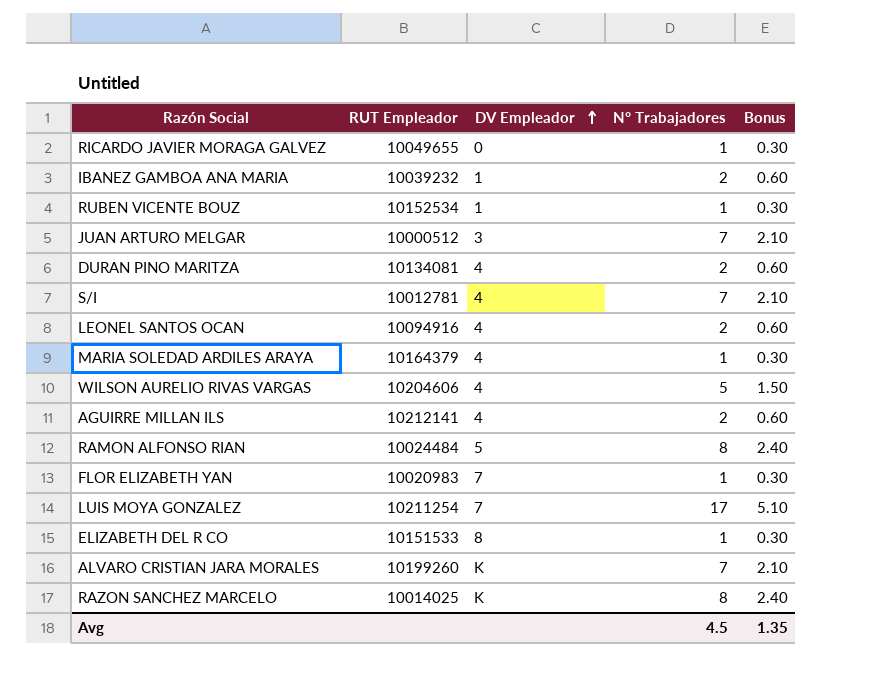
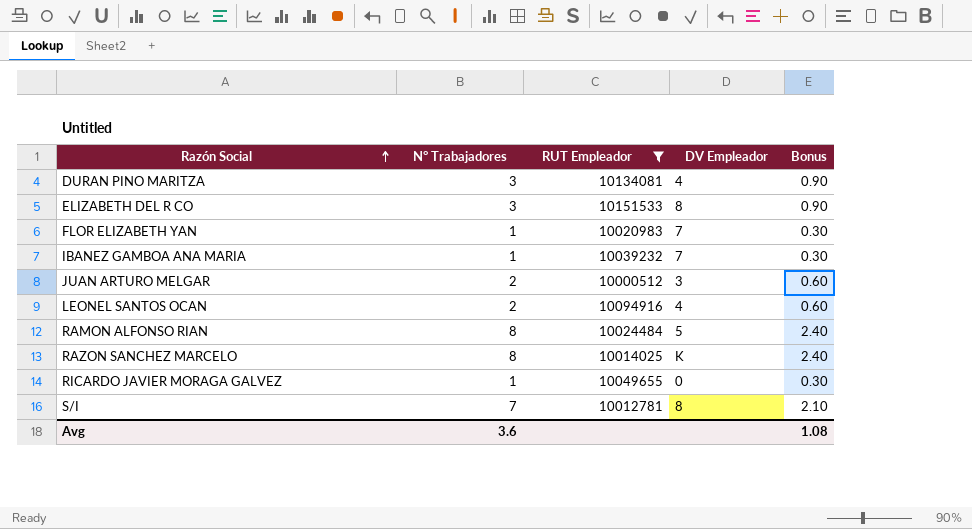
filter: none -> RUT Empleador <= 10151533
row order: DV Empleador ascending -> Razón Social ascending
column N° Trabajadores | position: 4 -> 2
DURAN PINO MARITZA | N° Trabajadores: 2 -> 3
DURAN PINO MARITZA | Bonus: 0.60 -> 0.90
ELIZABETH DEL R CO | N° Trabajadores: 1 -> 3
ELIZABETH DEL R CO | Bonus: 0.30 -> 0.90
IBANEZ GAMBOA ANA MARIA | N° Trabajadores: 2 -> 1
IBANEZ GAMBOA ANA MARIA | DV Empleador: 1 -> 7
IBANEZ GAMBOA ANA MARIA | Bonus: 0.60 -> 0.30
JUAN ARTURO MELGAR | N° Trabajadores: 7 -> 2
JUAN ARTURO MELGAR | Bonus: 2.10 -> 0.60
S/I | DV Empleador: 4 -> 8
Avg | N° Trabajadores: 4.5 -> 3.6
Avg | Bonus: 1.35 -> 1.08

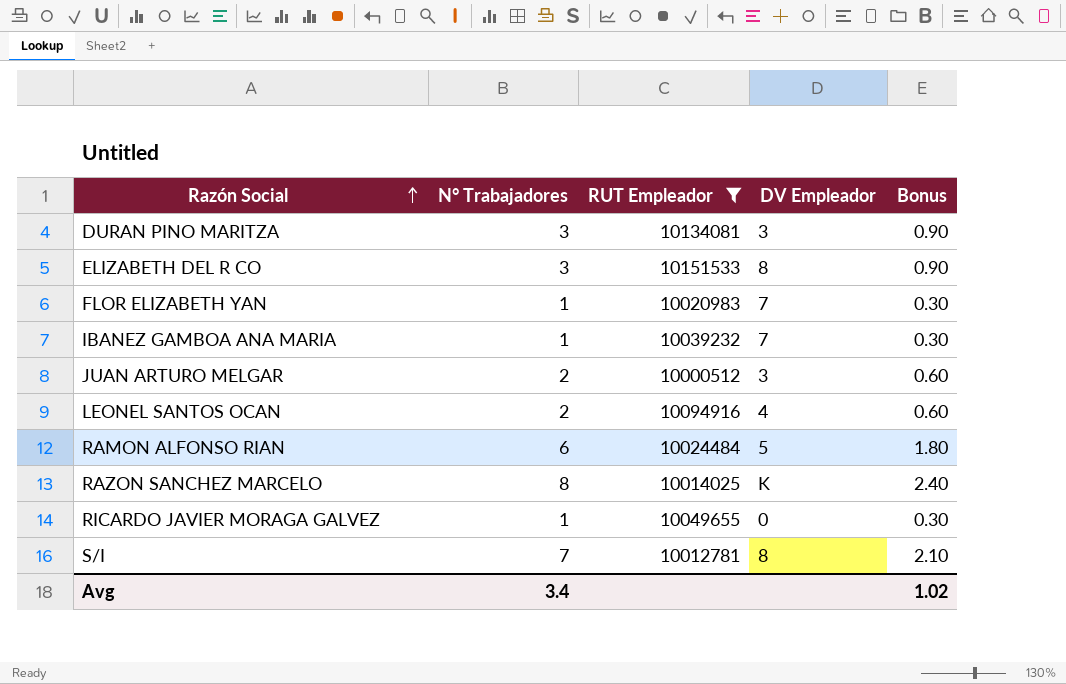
DURAN PINO MARITZA | DV Empleador: 4 -> 3
RAMON ALFONSO RIAN | N° Trabajadores: 8 -> 6
RAMON ALFONSO RIAN | Bonus: 2.40 -> 1.80
Avg | N° Trabajadores: 3.6 -> 3.4
Avg | Bonus: 1.08 -> 1.02

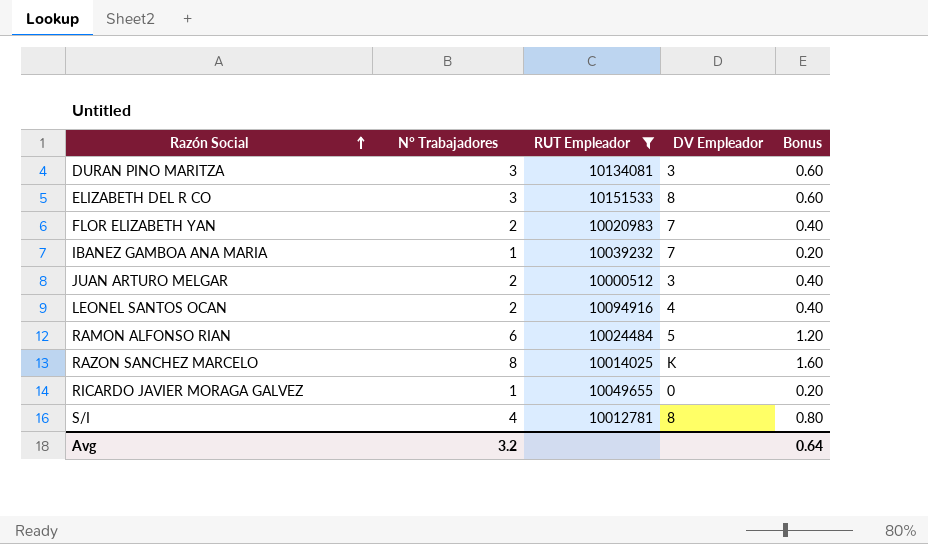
column Bonus | formula: [N° Trabajadores] * 0.3 -> [N° Trabajadores] * 0.2
FLOR ELIZABETH YAN | N° Trabajadores: 1 -> 2
S/I | N° Trabajadores: 7 -> 4
Avg | N° Trabajadores: 3.4 -> 3.2
Avg | Bonus: 1.02 -> 0.64

